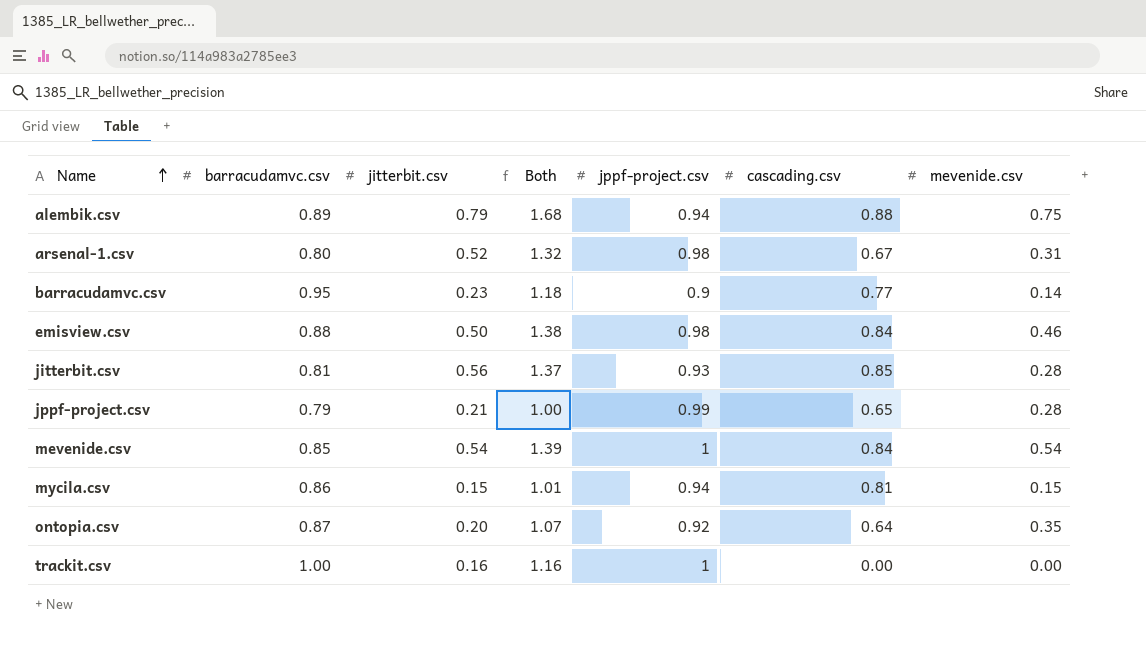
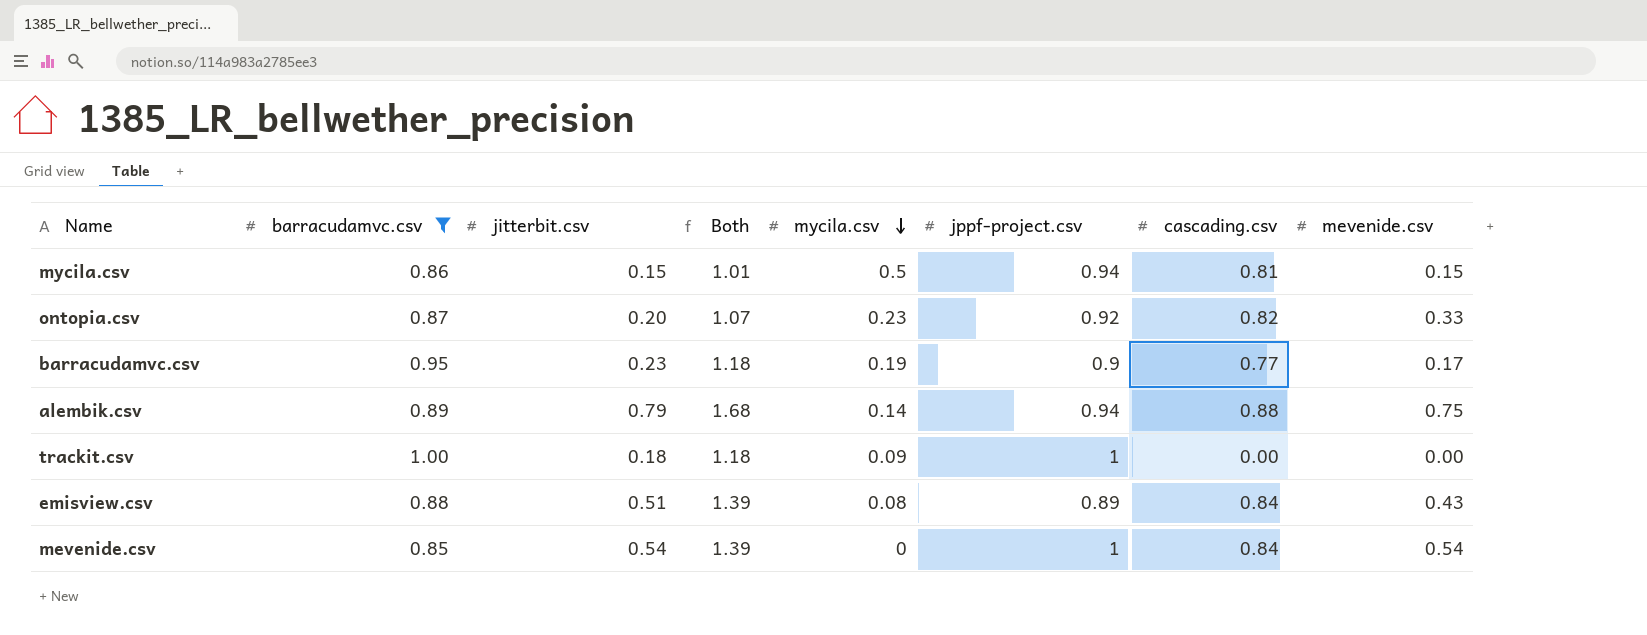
filter: none -> barracudamvc.csv >= 0.85
row order: Name ascending -> mycila.csv descending
column mycila.csv | position: none -> 5
ontopia.csv | cascading.csv: 0.64 -> 0.82
ontopia.csv | mevenide.csv: 0.35 -> 0.33
barracudamvc.csv | mevenide.csv: 0.14 -> 0.17
trackit.csv | jitterbit.csv: 0.16 -> 0.18
trackit.csv | Both: 1.16 -> 1.18
emisview.csv | jitterbit.csv: 0.50 -> 0.51
emisview.csv | Both: 1.38 -> 1.39
emisview.csv | jppf-project.csv: 0.98 -> 0.89
emisview.csv | mevenide.csv: 0.46 -> 0.43

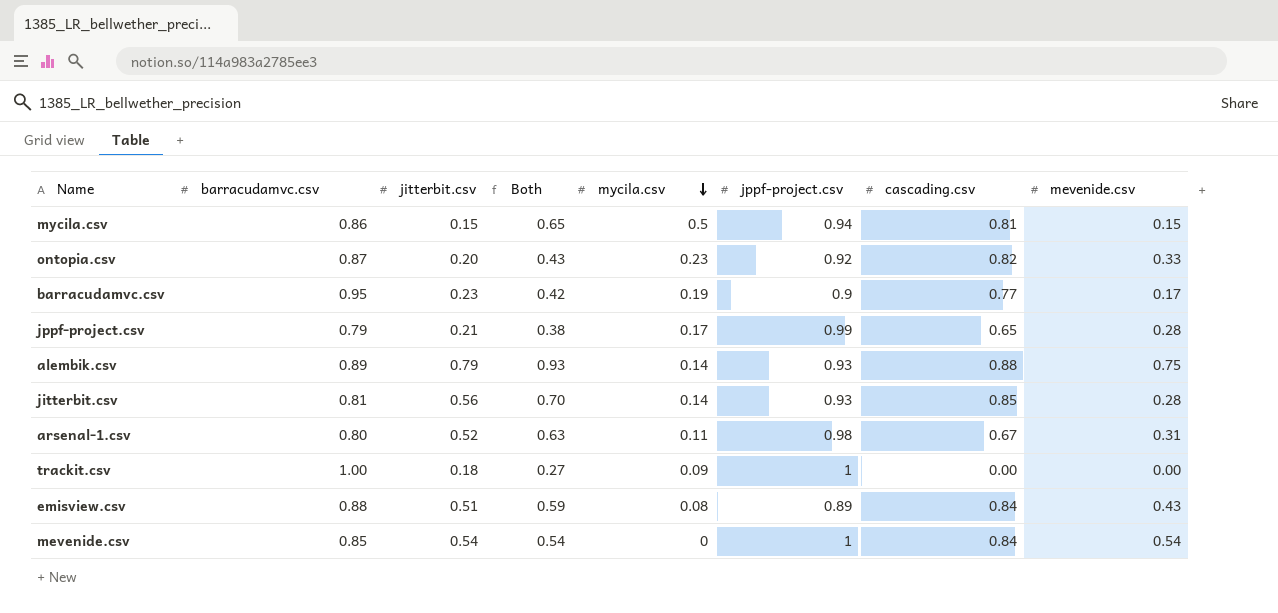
filter: barracudamvc.csv >= 0.85 -> none
column Both | formula: [barracudamvc.csv] + [jitterbit.csv] -> [jitterbit.csv] + [mycila.csv]
alembik.csv | jppf-project.csv: 0.94 -> 0.93

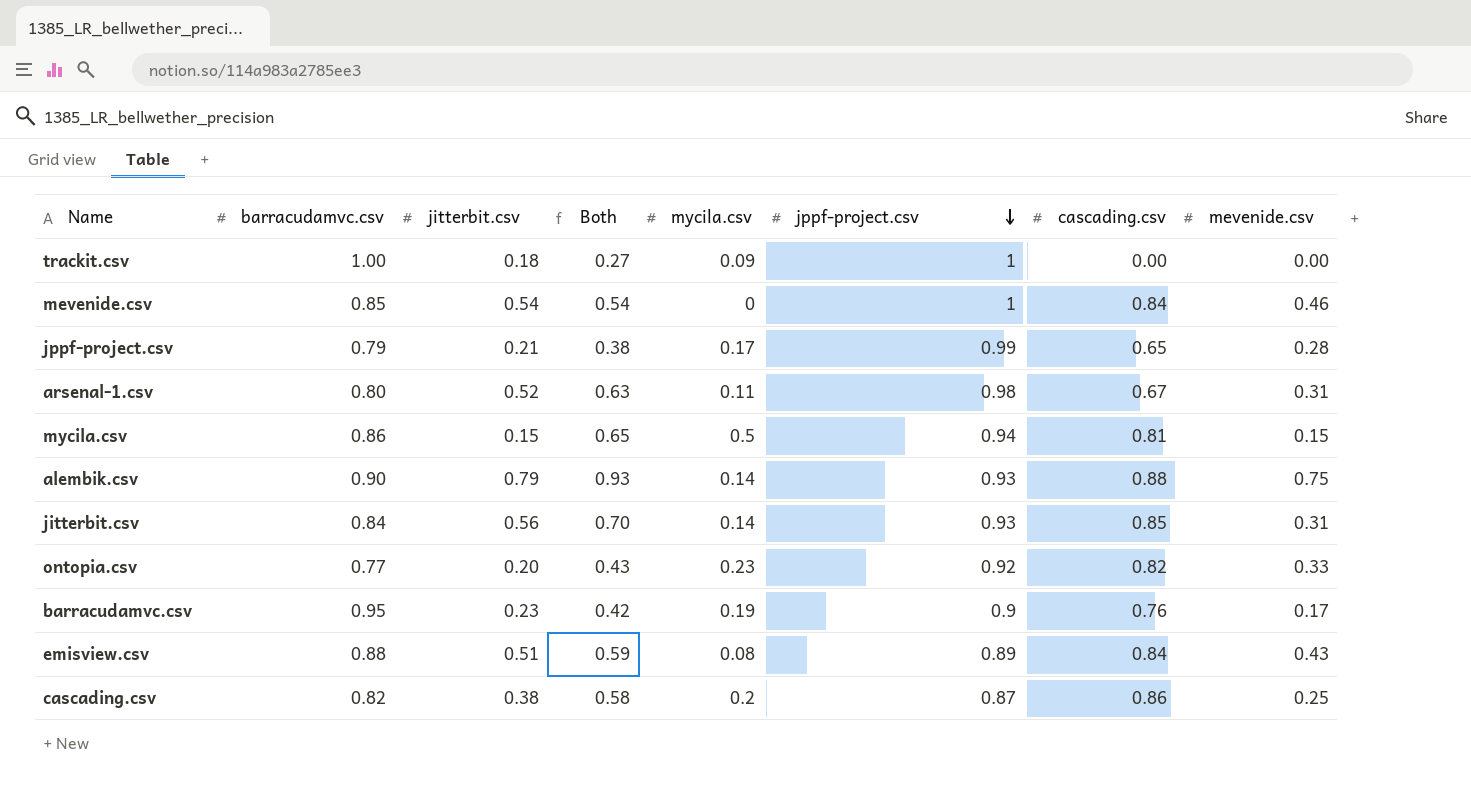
row order: mycila.csv descending -> jppf-project.csv descending
mevenide.csv | mevenide.csv: 0.54 -> 0.46
alembik.csv | barracudamvc.csv: 0.89 -> 0.90
jitterbit.csv | barracudamvc.csv: 0.81 -> 0.84
jitterbit.csv | mevenide.csv: 0.28 -> 0.31
ontopia.csv | barracudamvc.csv: 0.87 -> 0.77
barracudamvc.csv | cascading.csv: 0.77 -> 0.76
row cascading.csv: none -> 0.82 | 0.38 | 0.58 | 0.2 | 0.87 | 0.86 | 0.25

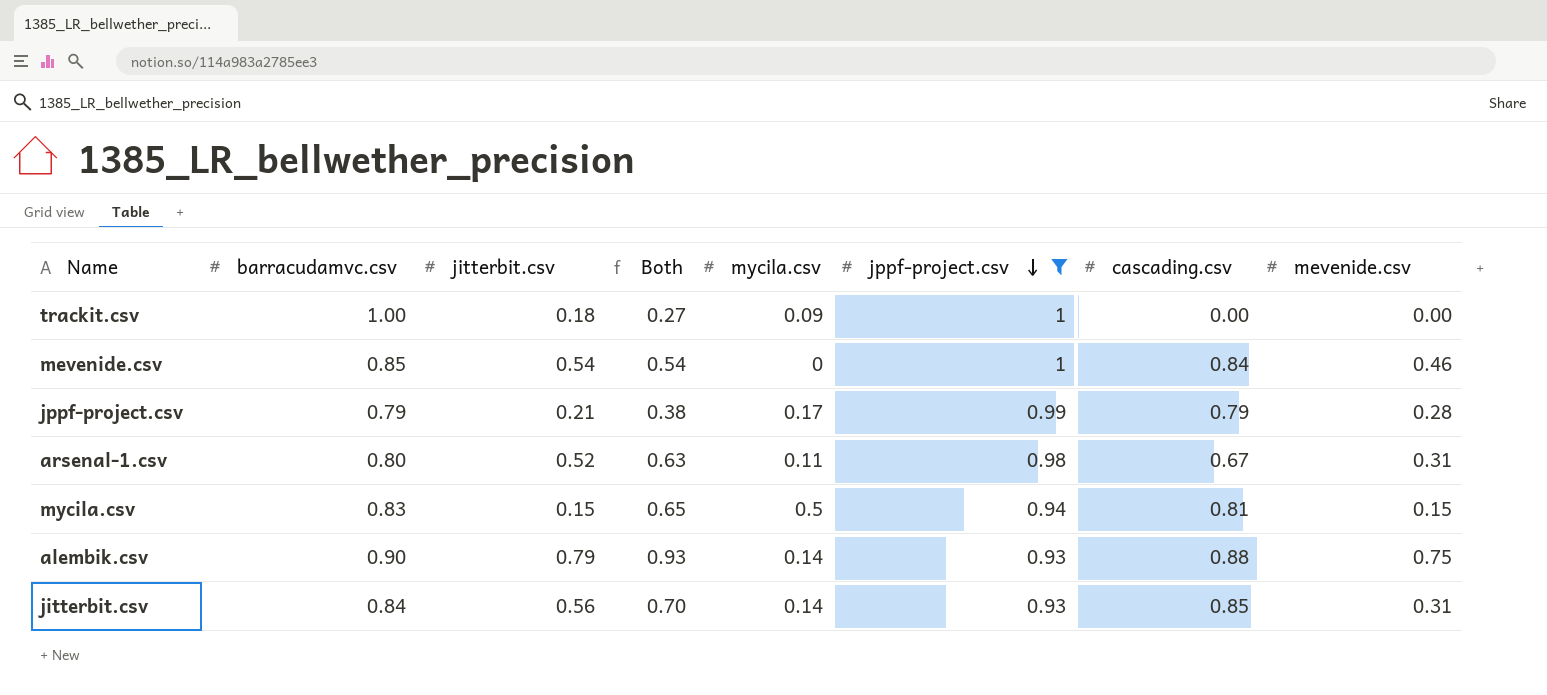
filter: none -> jppf-project.csv >= 0.93
jppf-project.csv | cascading.csv: 0.65 -> 0.79
mycila.csv | barracudamvc.csv: 0.86 -> 0.83

